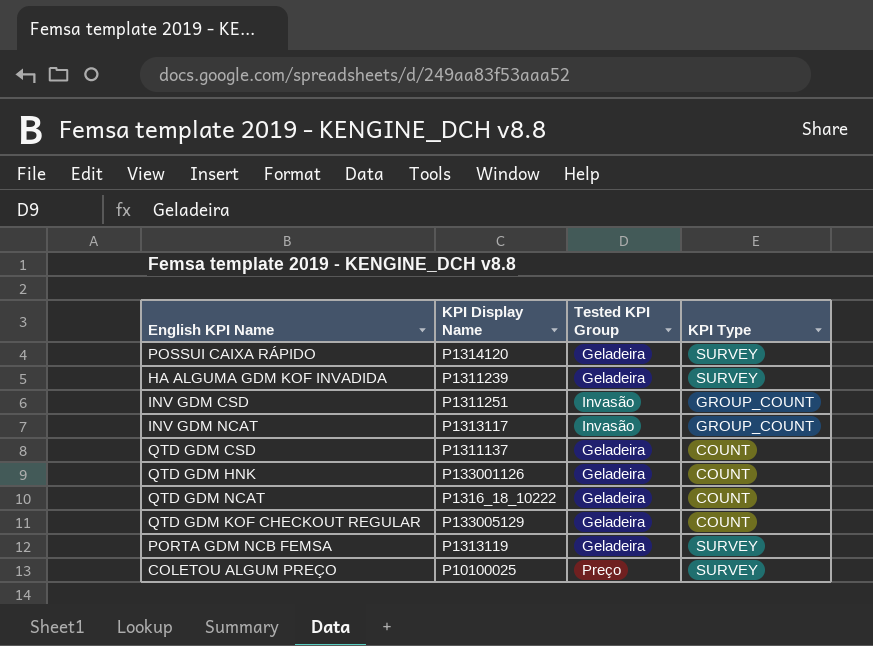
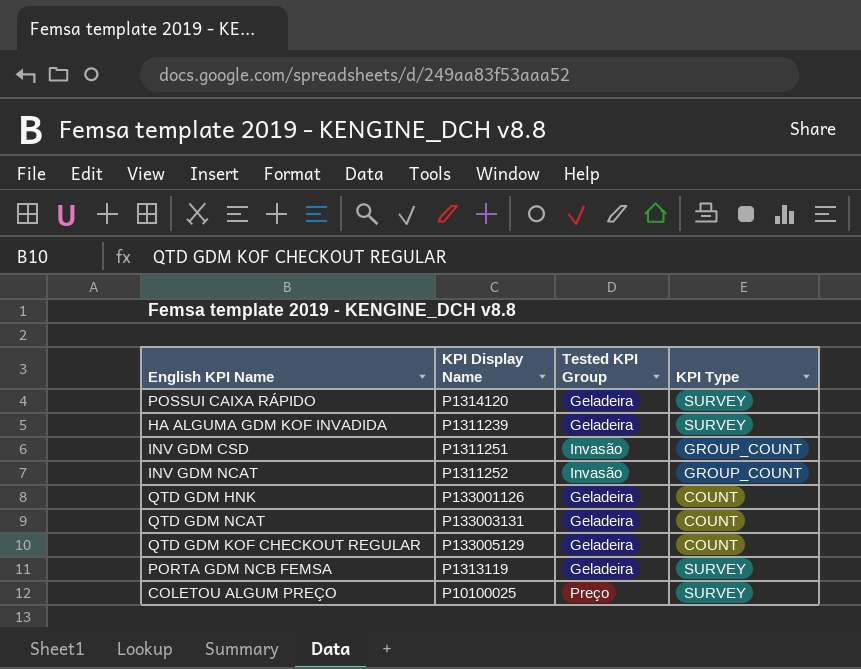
row QTD GDM CSD: P1311137 | Geladeira | COUNT -> none
INV GDM NCAT | KPI Display Name: P1313117 -> P1311252
QTD GDM NCAT | KPI Display Name: P1316_18_10222 -> P133003131

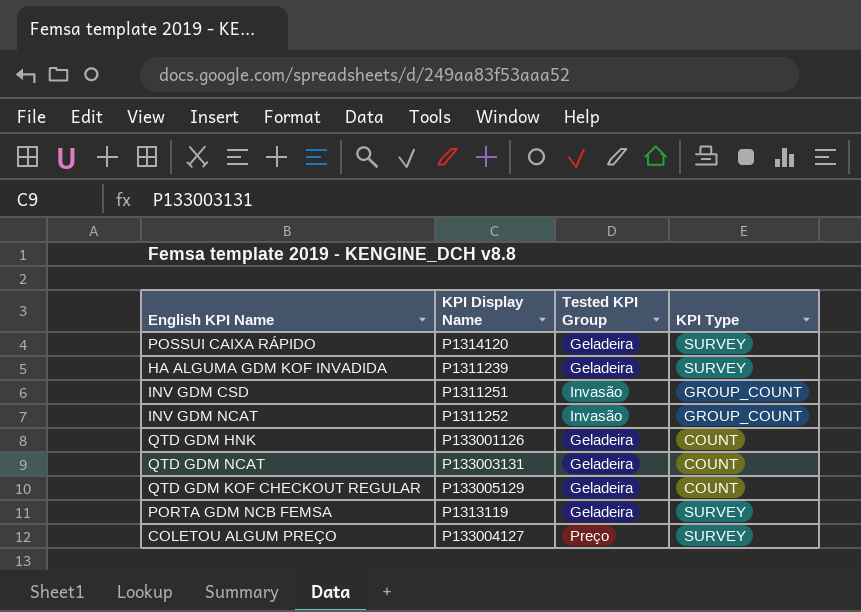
COLETOU ALGUM PREÇO | KPI Display Name: P10100025 -> P133004127

